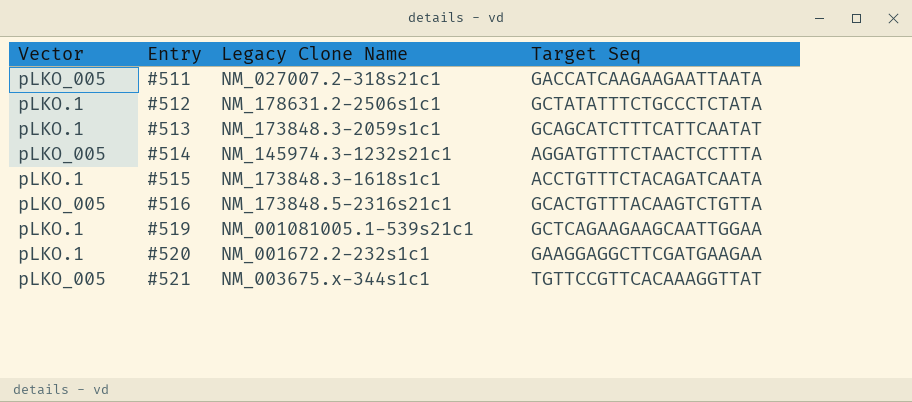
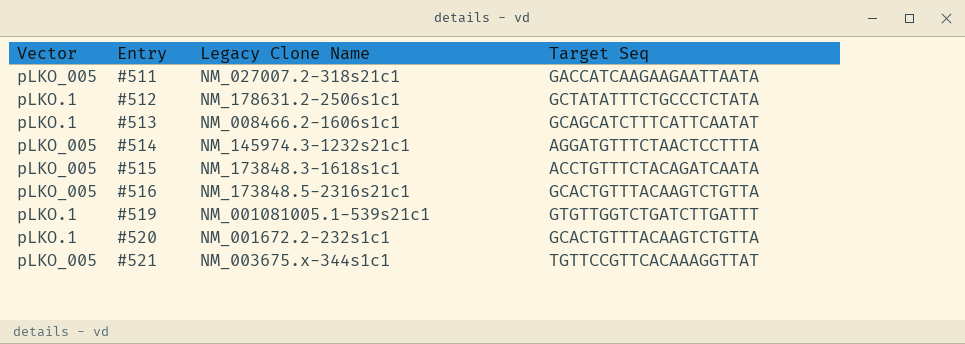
#513 | Legacy Clone Name: NM_173848.3-2059s1c1 -> NM_008466.2-1606s1c1
#515 | Vector: pLKO.1 -> pLKO_005
#519 | Target Seq: GCTCAGAAGAAGCAATTGGAA -> GTGTTGGTCTGATCTTGATTT
#520 | Target Seq: GAAGGAGGCTTCGATGAAGAA -> GCACTGTTTACAAGTCTGTTA

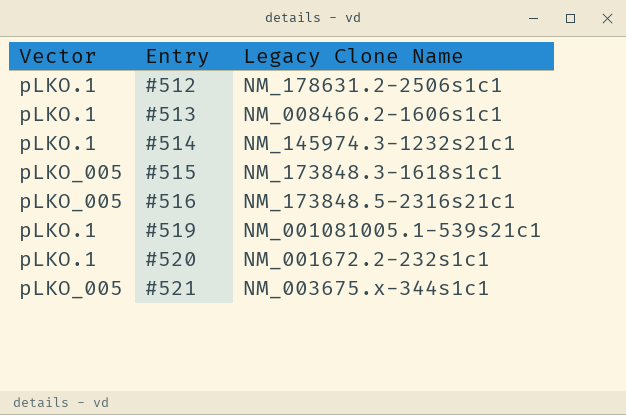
column Target Seq | position: 4 -> none
row #511: pLKO_005 | NM_027007.2-318s21c1 | GACCATCAAGAAGAATTAATA -> none
#514 | Vector: pLKO_005 -> pLKO.1

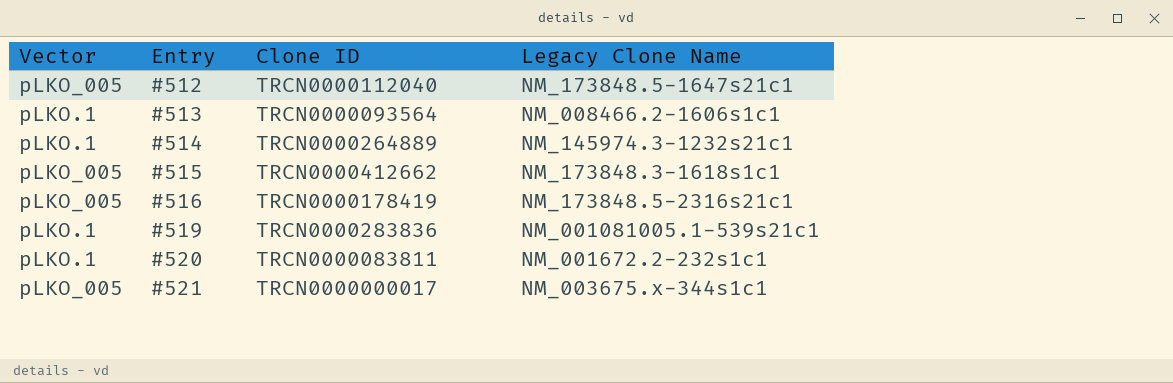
column Clone ID | position: none -> 3
#512 | Vector: pLKO.1 -> pLKO_005
#512 | Legacy Clone Name: NM_178631.2-2506s1c1 -> NM_173848.5-1647s21c1

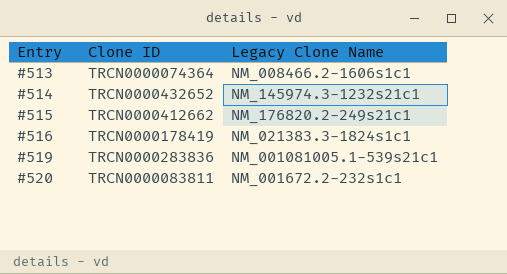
column Vector | position: 1 -> none
row #512: pLKO_005 | TRCN0000112040 | NM_173848.5-1647s21c1 -> none
row #521: pLKO_005 | TRCN0000000017 | NM_003675.x-344s1c1 -> none
#513 | Clone ID: TRCN0000093564 -> TRCN0000074364
#514 | Clone ID: TRCN0000264889 -> TRCN0000432652
#515 | Legacy Clone Name: NM_173848.3-1618s1c1 -> NM_176820.2-249s21c1
#516 | Legacy Clone Name: NM_173848.5-2316s21c1 -> NM_021383.3-1824s1c1

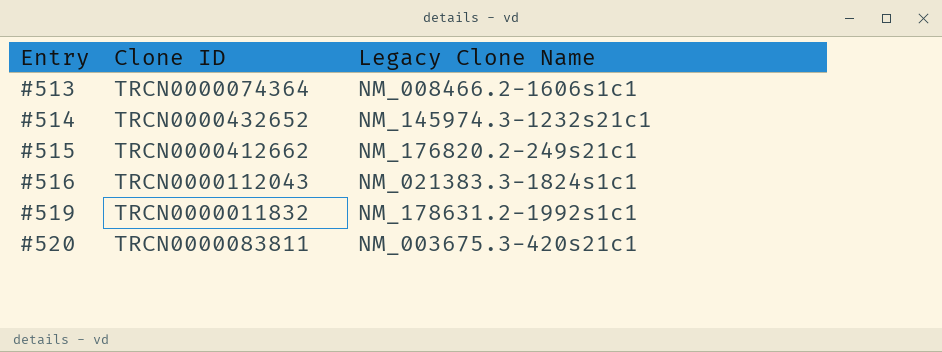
#516 | Clone ID: TRCN0000178419 -> TRCN0000112043
#519 | Clone ID: TRCN0000283836 -> TRCN0000011832
#519 | Legacy Clone Name: NM_001081005.1-539s21c1 -> NM_178631.2-1992s1c1
#520 | Legacy Clone Name: NM_001672.2-232s1c1 -> NM_003675.3-420s21c1

